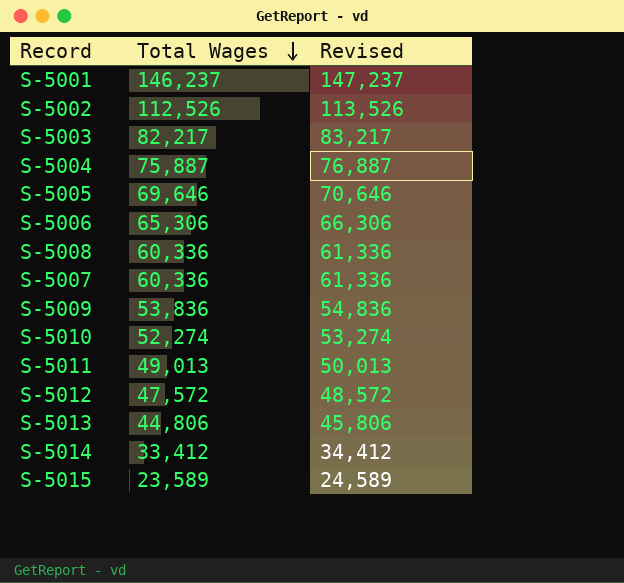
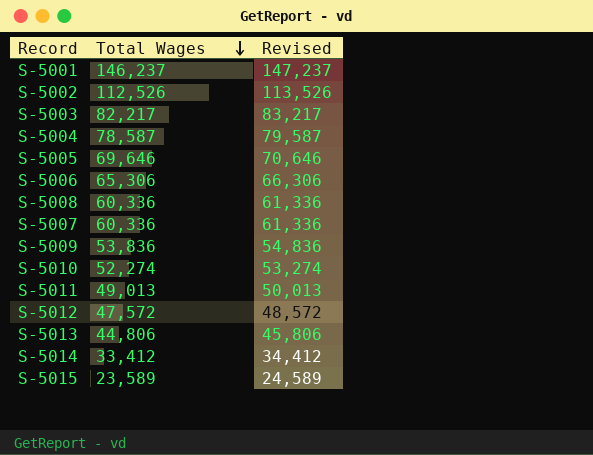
S-5004 | Total Wages: 75,887 -> 78,587
S-5004 | Revised: 76,887 -> 79,587

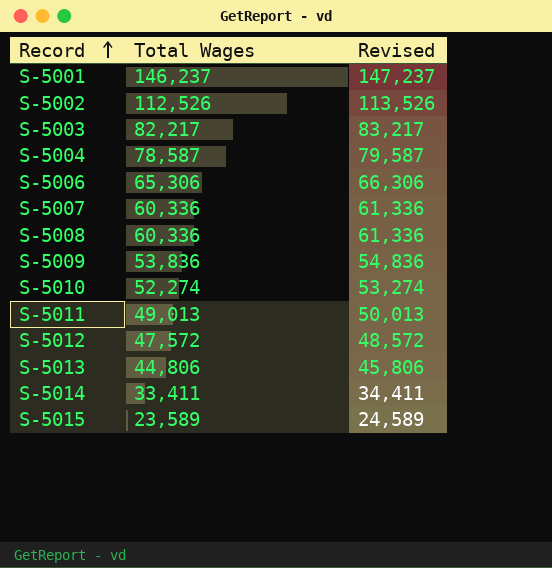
row order: Total Wages descending -> Record ascending
row S-5005: 69,646 | 70,646 -> none
S-5014 | Total Wages: 33,412 -> 33,411
S-5014 | Revised: 34,412 -> 34,411

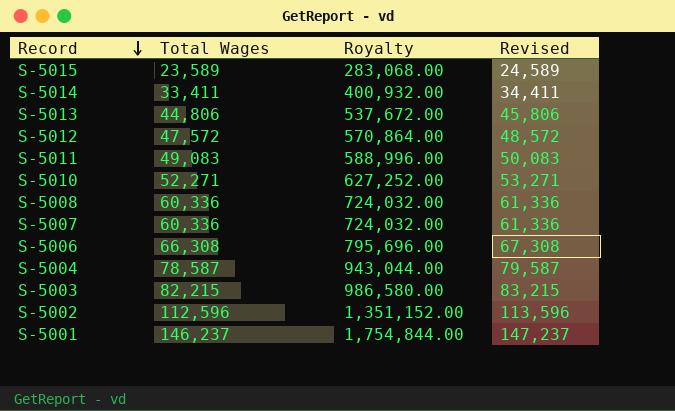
row order: Record ascending -> Record descending
column Royalty | formula: none -> [Total Wages] * 12
row S-5009: 53,836 | 54,836 -> none
S-5011 | Total Wages: 49,013 -> 49,083
S-5011 | Revised: 50,013 -> 50,083
S-5010 | Total Wages: 52,274 -> 52,271
S-5010 | Revised: 53,274 -> 53,271
S-5006 | Total Wages: 65,306 -> 66,308
S-5006 | Revised: 66,306 -> 67,308
S-5003 | Total Wages: 82,217 -> 82,215
S-5003 | Revised: 83,217 -> 83,215
S-5002 | Total Wages: 112,526 -> 112,596
S-5002 | Revised: 113,526 -> 113,596

